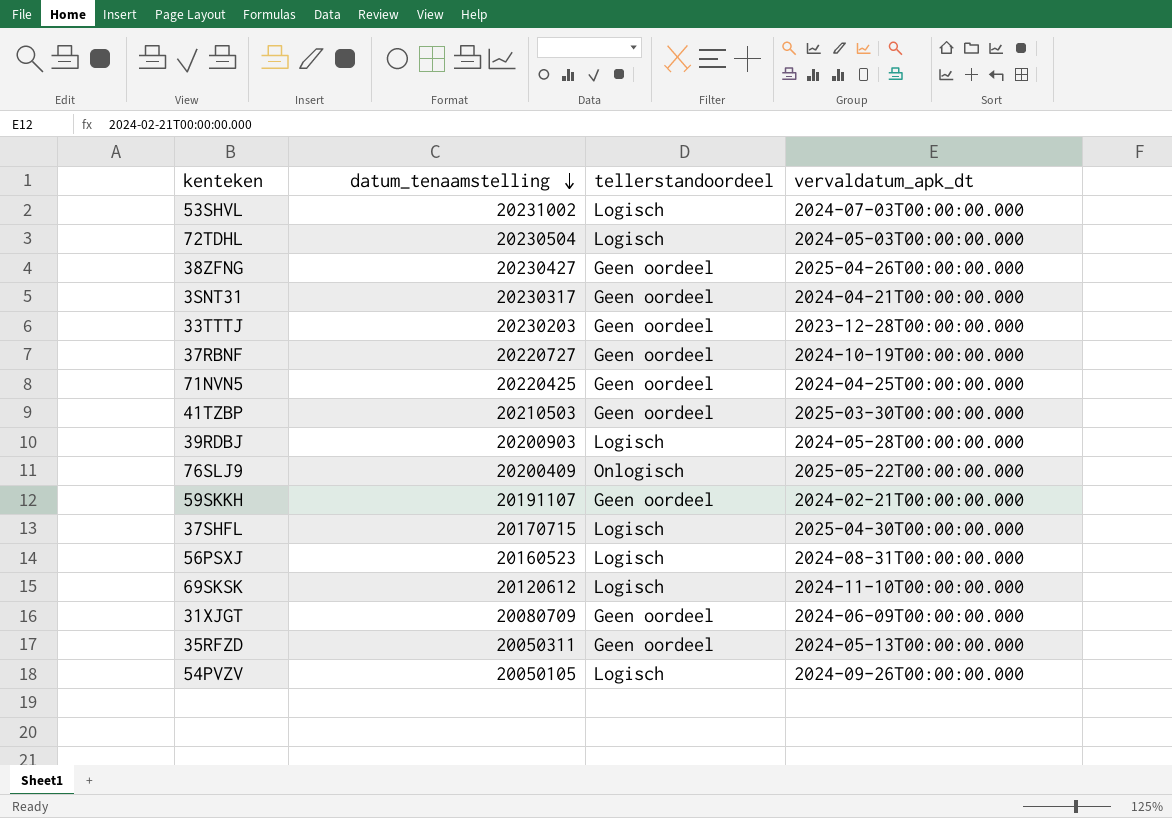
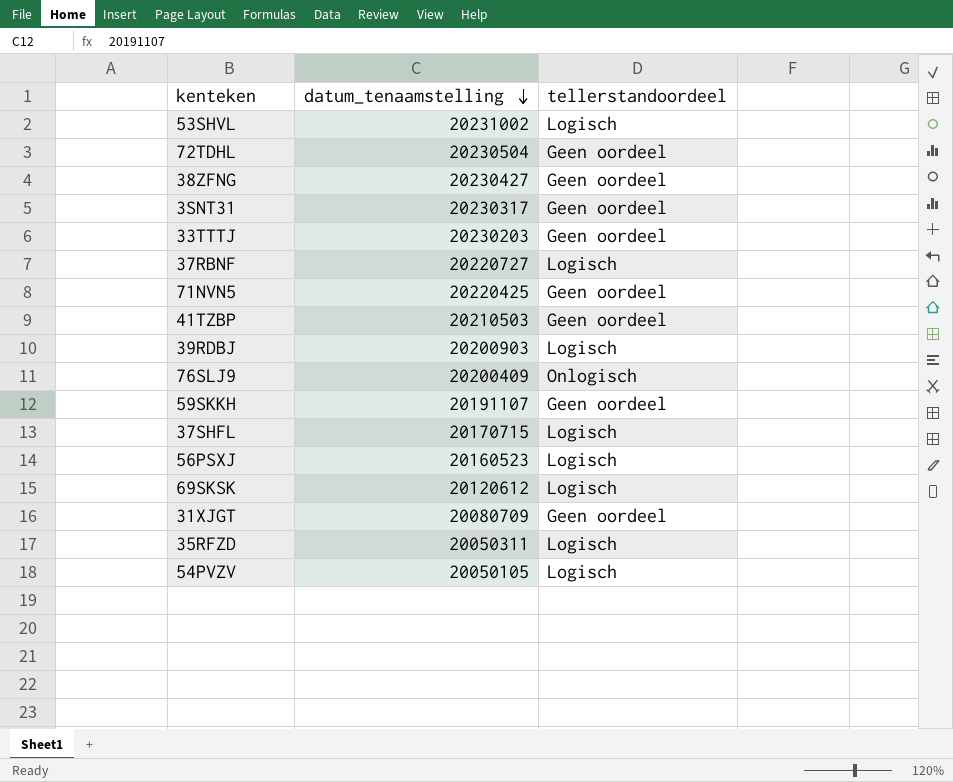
column vervaldatum_apk_dt | position: 4 -> none
72TDHL | tellerstandoordeel: Logisch -> Geen oordeel
37RBNF | tellerstandoordeel: Geen oordeel -> Logisch
35RFZD | tellerstandoordeel: Geen oordeel -> Logisch

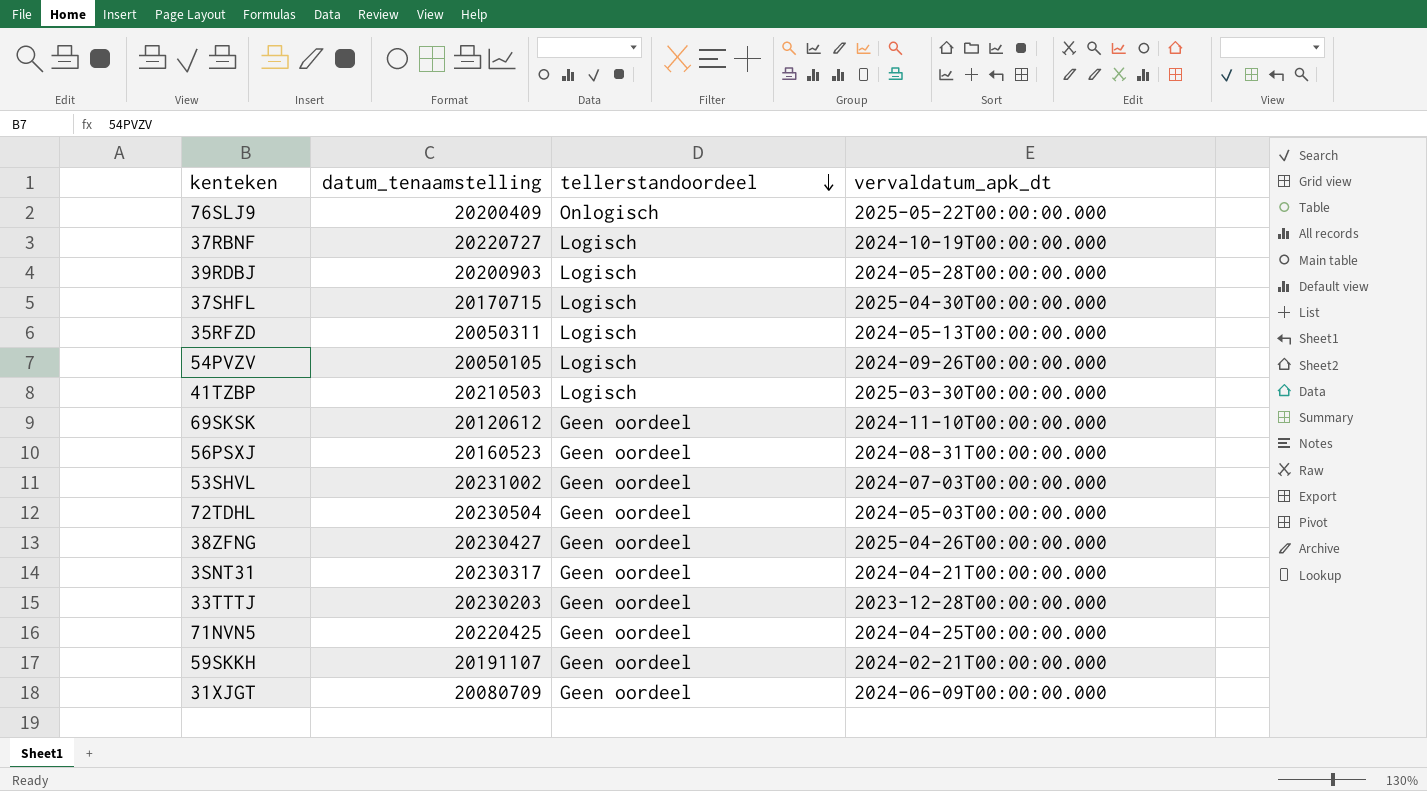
row order: datum_tenaamstelling descending -> tellerstandoordeel descending
column vervaldatum_apk_dt | position: none -> 4
41TZBP | tellerstandoordeel: Geen oordeel -> Logisch
69SKSK | tellerstandoordeel: Logisch -> Geen oordeel
56PSXJ | tellerstandoordeel: Logisch -> Geen oordeel
53SHVL | tellerstandoordeel: Logisch -> Geen oordeel

